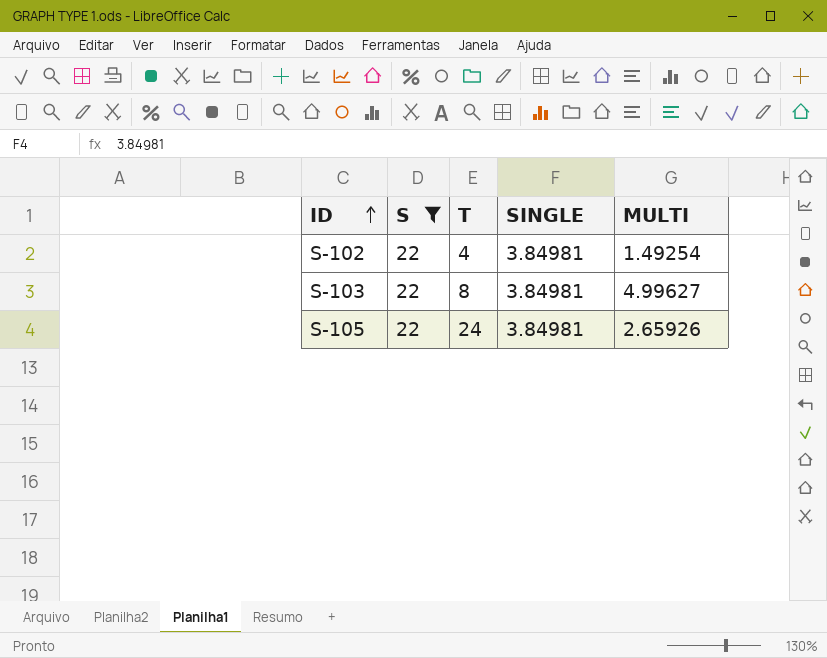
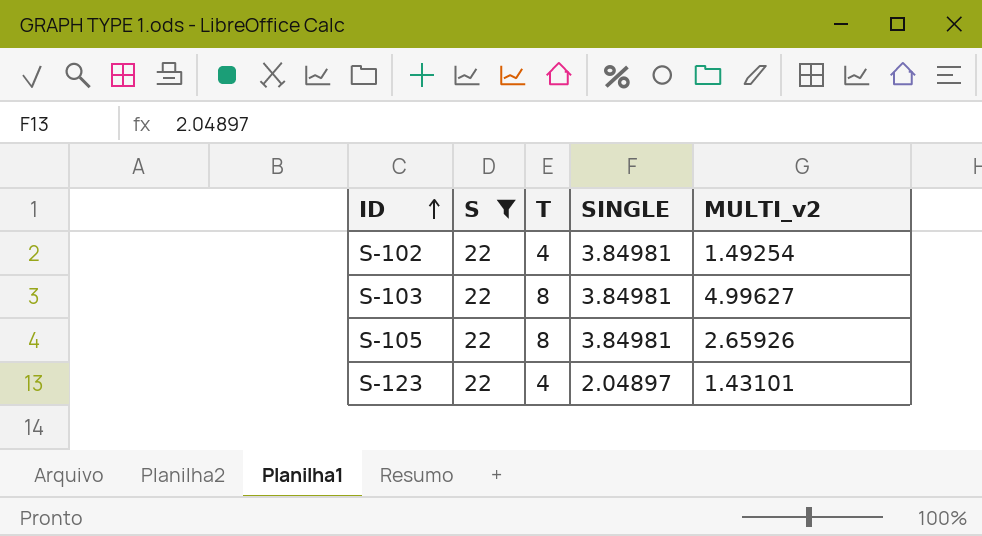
column name: MULTI -> MULTI_v2
S-105 | T: 24 -> 8
row S-123: none -> 22 | 4 | 2.04897 | 1.43101

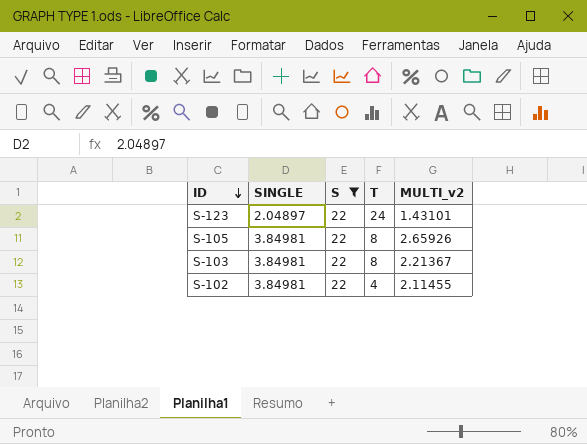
row order: ID ascending -> ID descending
column SINGLE | position: 4 -> 2
S-123 | T: 4 -> 24
S-103 | MULTI_v2: 4.99627 -> 2.21367
S-102 | MULTI_v2: 1.49254 -> 2.11455

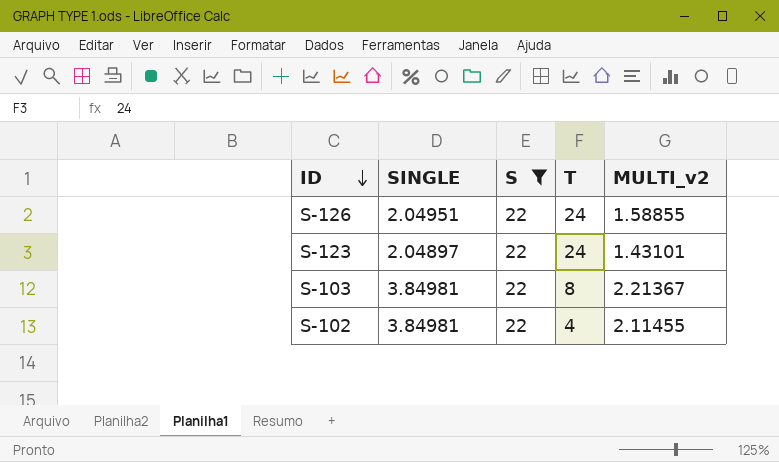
row S-105: 3.84981 | 22 | 8 | 2.65926 -> none
row S-126: none -> 2.04951 | 22 | 24 | 1.58855

